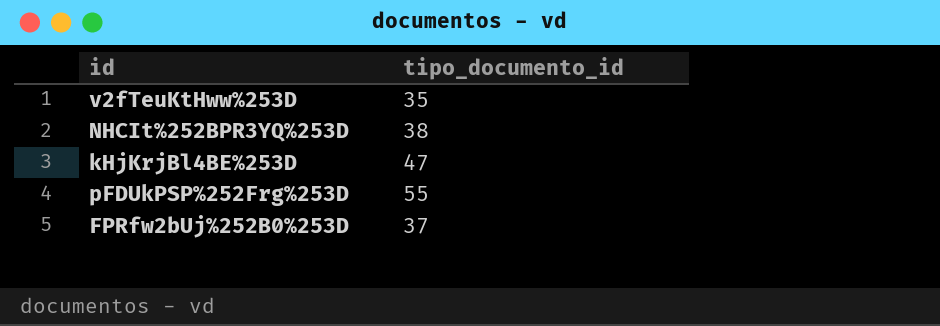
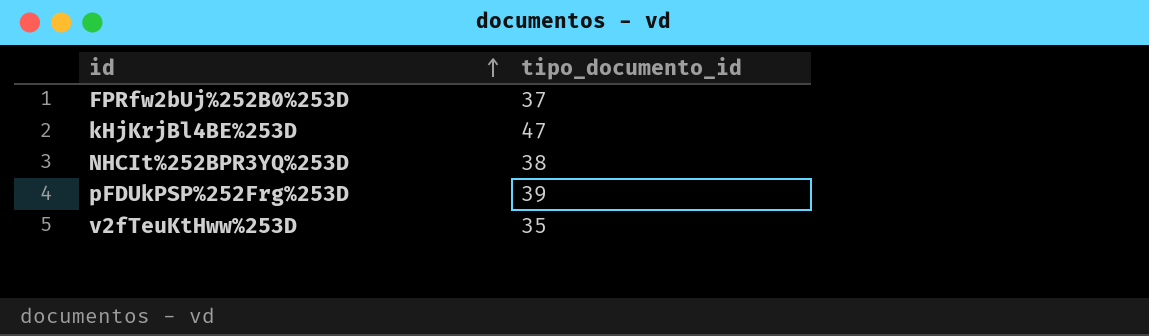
row order: none -> id ascending
pFDUkPSP%252Frg%253D | tipo_documento_id: 55 -> 39

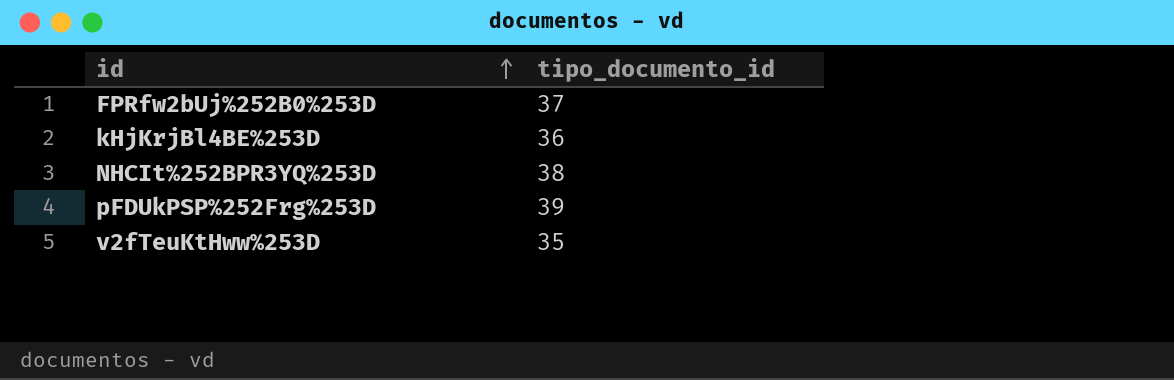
kHjKrjBl4BE%253D | tipo_documento_id: 47 -> 36

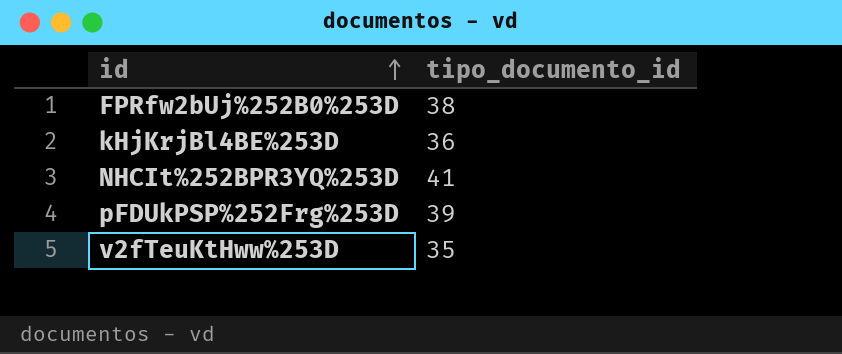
FPRfw2bUj%252B0%253D | tipo_documento_id: 37 -> 38
NHCIt%252BPR3YQ%253D | tipo_documento_id: 38 -> 41

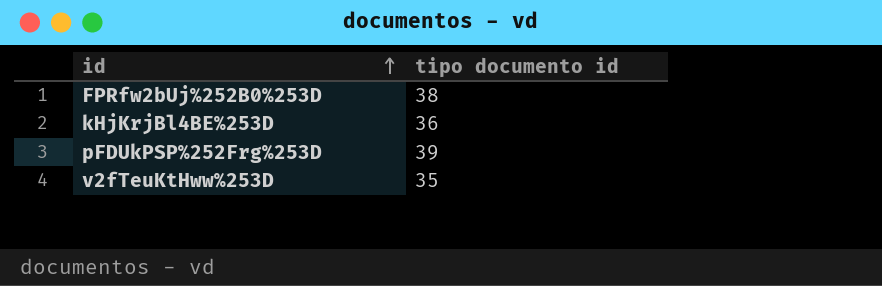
column name: tipo_documento_id -> tipo documento id
row NHCIt%252BPR3YQ%253D: 41 -> none

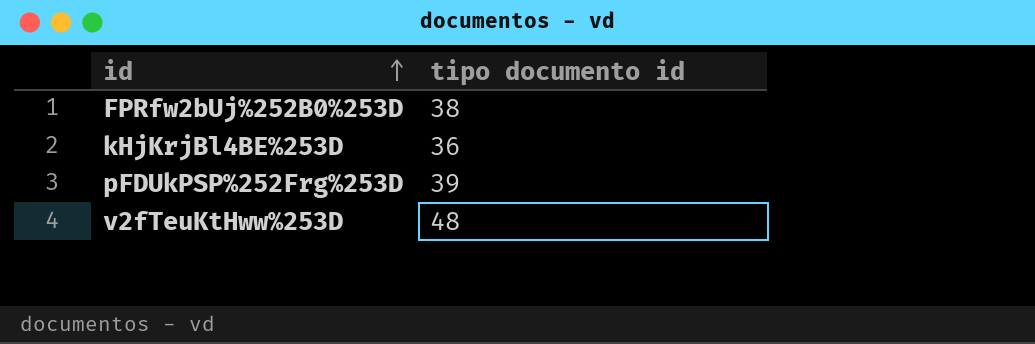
v2fTeuKtHww%253D | tipo documento id: 35 -> 48

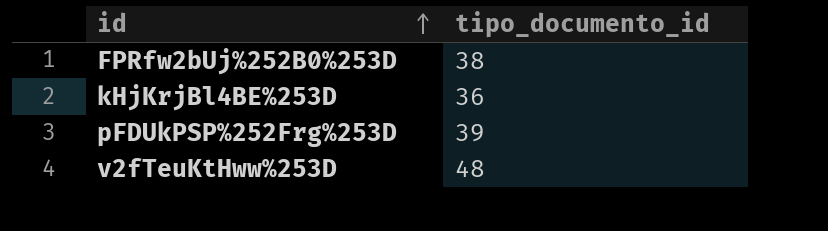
column name: tipo documento id -> tipo_documento_id

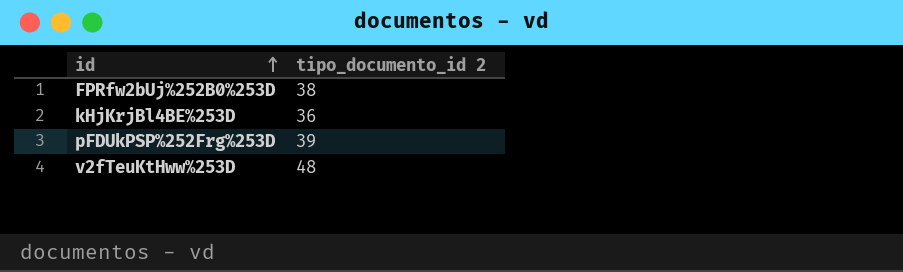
column name: tipo_documento_id -> tipo_documento_id 2

